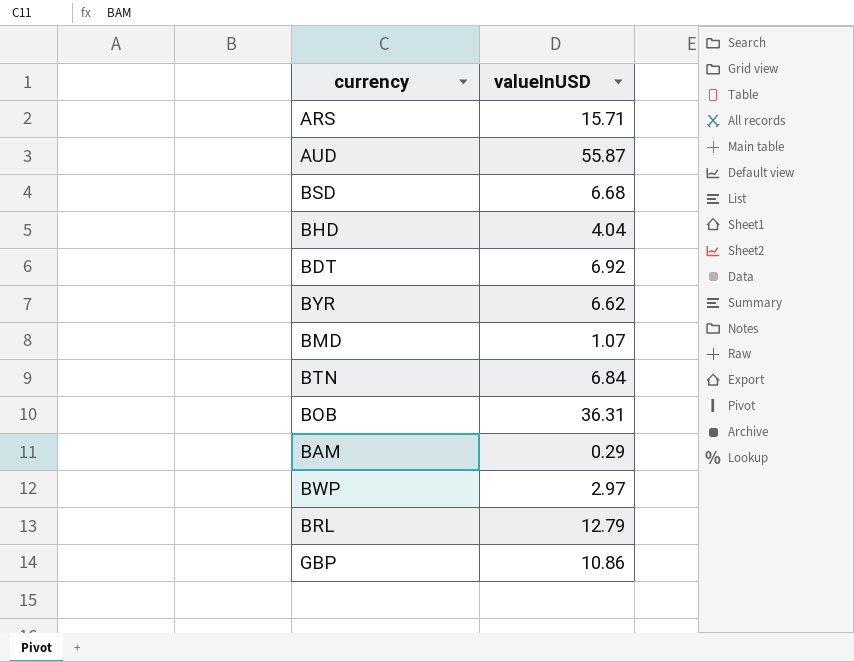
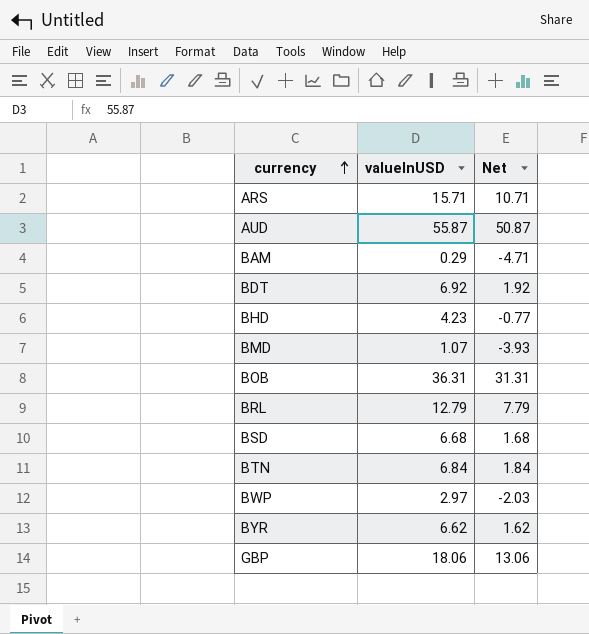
row order: none -> currency ascending
column Net | formula: none -> [valueInUSD] - 5
BHD | valueInUSD: 4.04 -> 4.23
GBP | valueInUSD: 10.86 -> 18.06

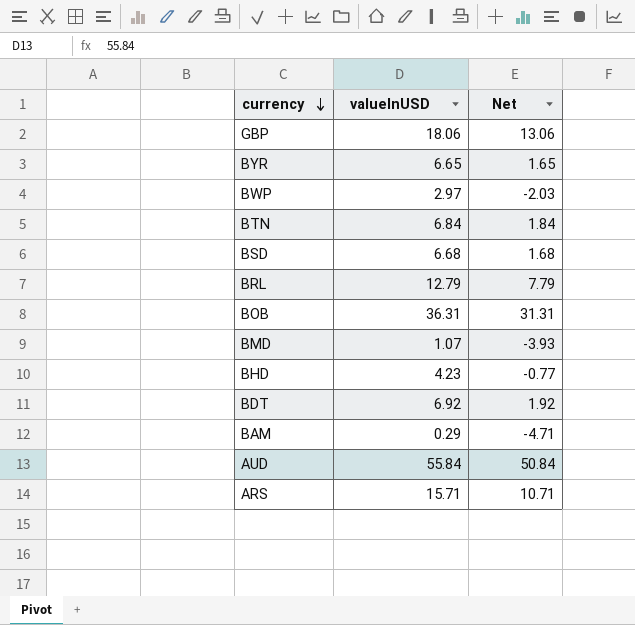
row order: currency ascending -> currency descending
BYR | valueInUSD: 6.62 -> 6.65
BYR | Net: 1.62 -> 1.65
AUD | valueInUSD: 55.87 -> 55.84
AUD | Net: 50.87 -> 50.84

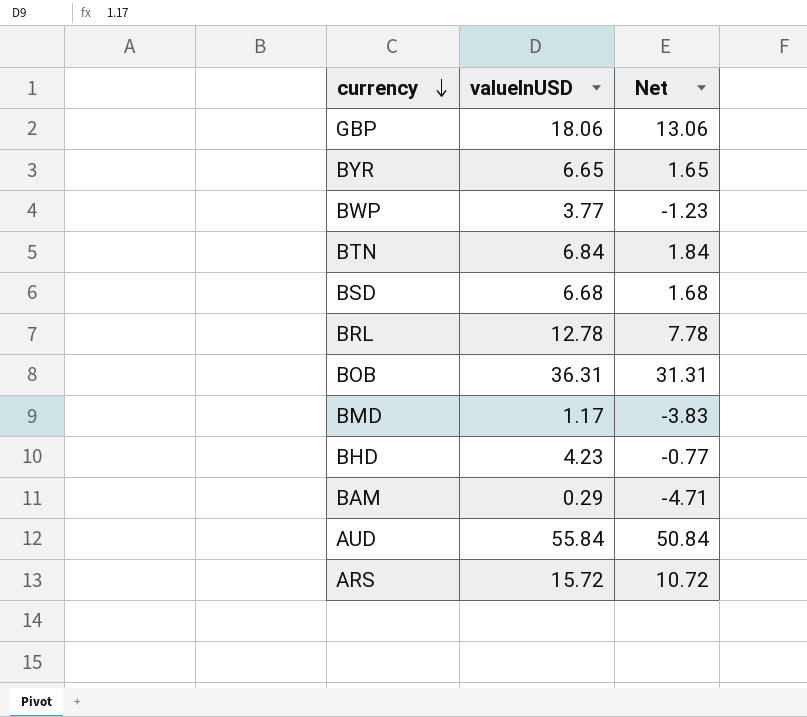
row BDT: 6.92 | 1.92 -> none
BWP | valueInUSD: 2.97 -> 3.77
BWP | Net: -2.03 -> -1.23
BRL | valueInUSD: 12.79 -> 12.78
BRL | Net: 7.79 -> 7.78
BMD | valueInUSD: 1.07 -> 1.17
BMD | Net: -3.93 -> -3.83
ARS | valueInUSD: 15.71 -> 15.72
ARS | Net: 10.71 -> 10.72

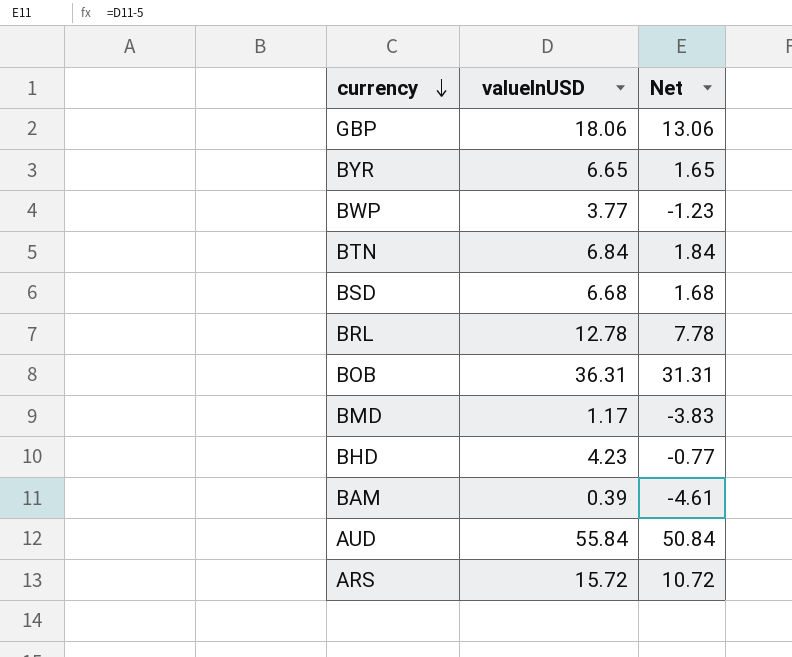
BAM | valueInUSD: 0.29 -> 0.39
BAM | Net: -4.71 -> -4.61

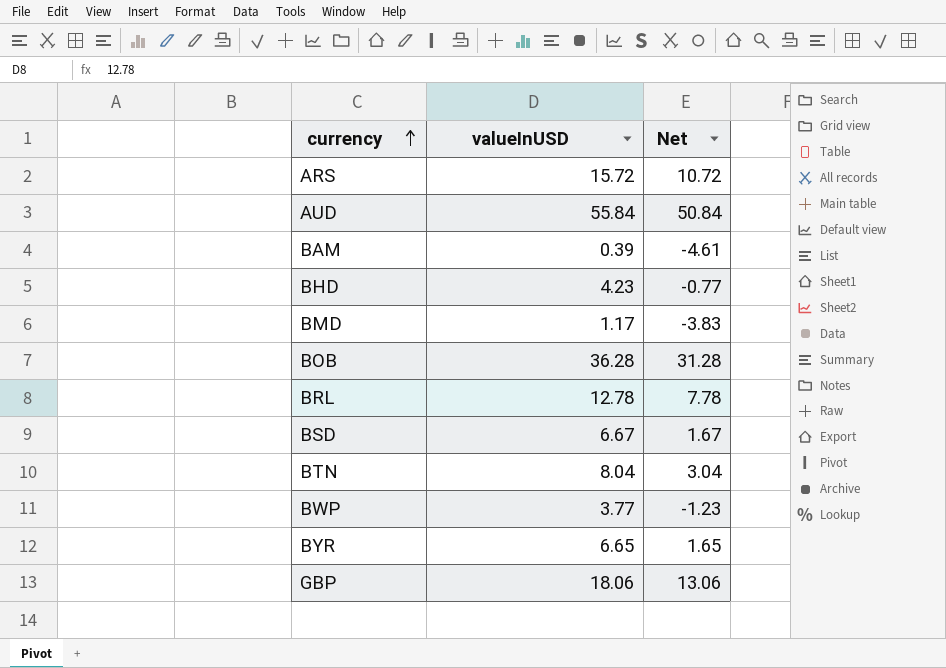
row order: currency descending -> currency ascending
BOB | valueInUSD: 36.31 -> 36.28
BOB | Net: 31.31 -> 31.28
BSD | valueInUSD: 6.68 -> 6.67
BSD | Net: 1.68 -> 1.67
BTN | valueInUSD: 6.84 -> 8.04
BTN | Net: 1.84 -> 3.04

